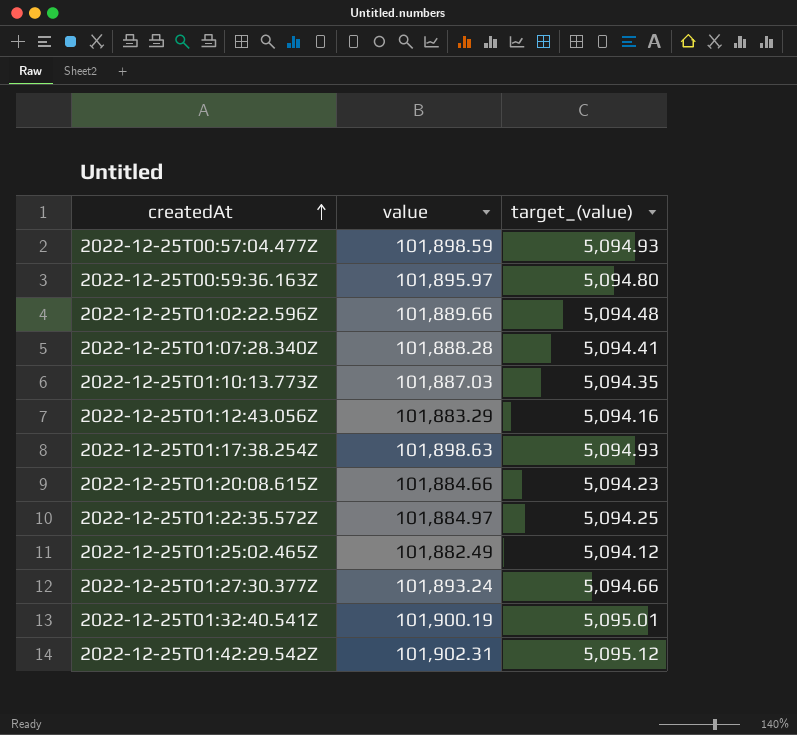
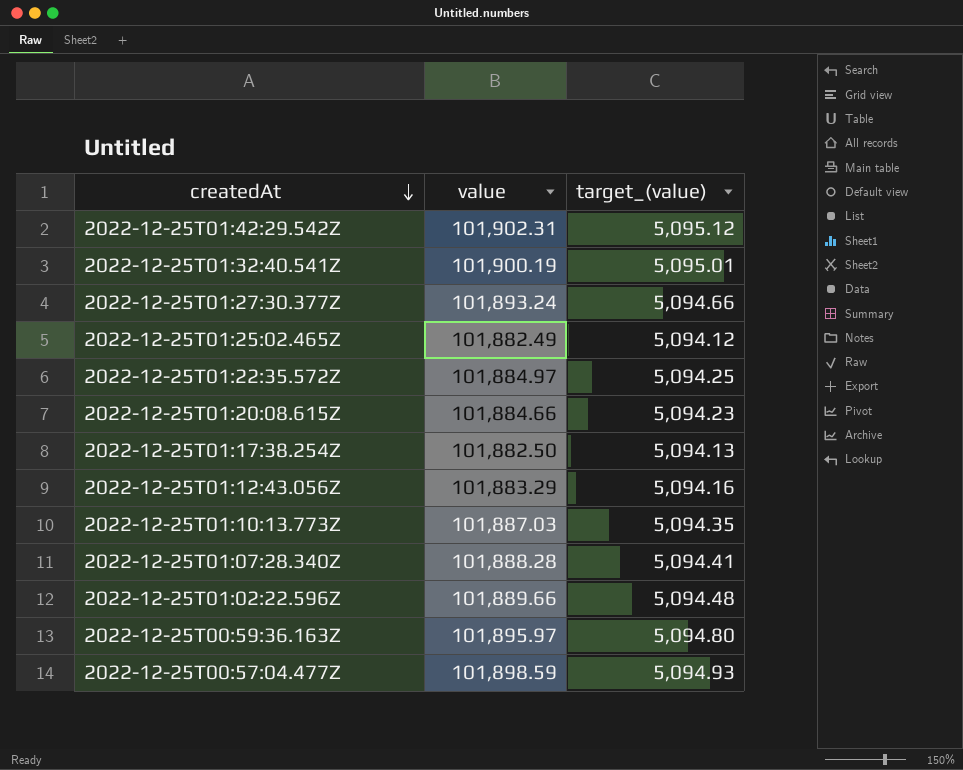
row order: createdAt ascending -> createdAt descending
2022-12-25T01:17:38.254Z | value: 101,898.63 -> 101,882.50
2022-12-25T01:17:38.254Z | target_(value): 5,094.93 -> 5,094.13

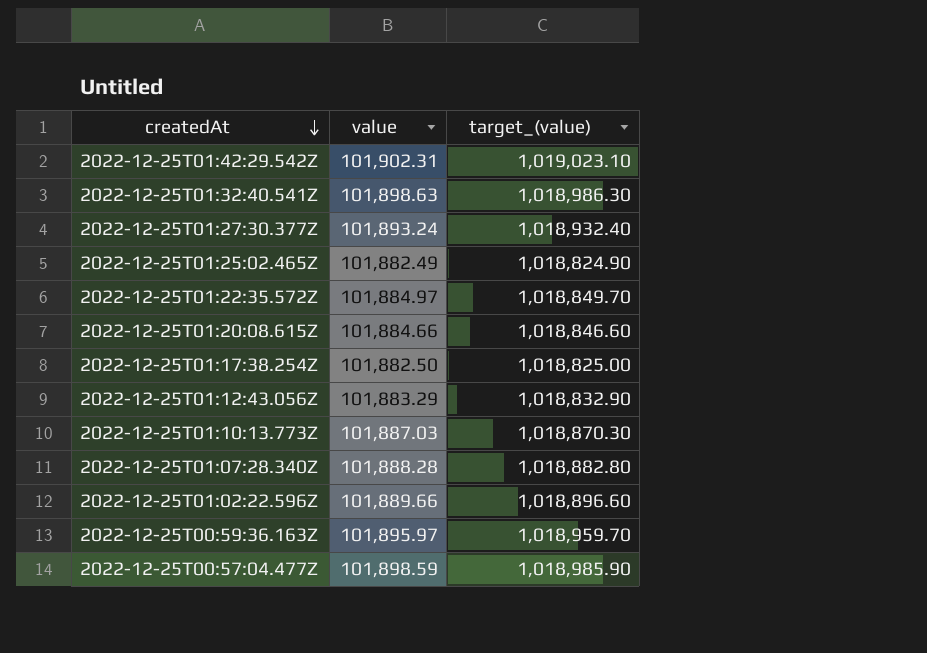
column target_(value) | formula: [value] * 0.05 -> [value] * 10
2022-12-25T01:32:40.541Z | value: 101,900.19 -> 101,898.63

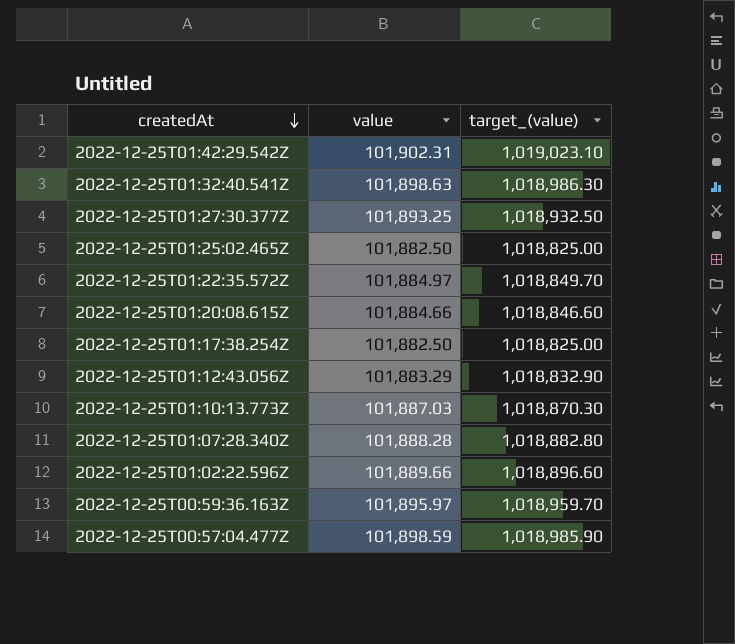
2022-12-25T01:27:30.377Z | value: 101,893.24 -> 101,893.25
2022-12-25T01:27:30.377Z | target_(value): 1,018,932.40 -> 1,018,932.50
2022-12-25T01:25:02.465Z | value: 101,882.49 -> 101,882.50
2022-12-25T01:25:02.465Z | target_(value): 1,018,824.90 -> 1,018,825.00

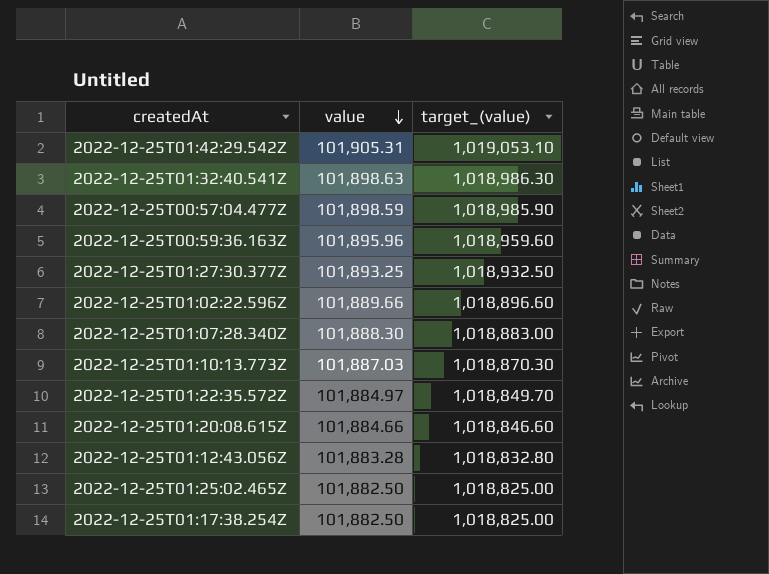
row order: createdAt descending -> value descending
2022-12-25T01:42:29.542Z | value: 101,902.31 -> 101,905.31
2022-12-25T01:42:29.542Z | target_(value): 1,019,023.10 -> 1,019,053.10
2022-12-25T00:59:36.163Z | value: 101,895.97 -> 101,895.96
2022-12-25T00:59:36.163Z | target_(value): 1,018,959.70 -> 1,018,959.60
2022-12-25T01:07:28.340Z | value: 101,888.28 -> 101,888.30
2022-12-25T01:07:28.340Z | target_(value): 1,018,882.80 -> 1,018,883.00
2022-12-25T01:12:43.056Z | value: 101,883.29 -> 101,883.28
2022-12-25T01:12:43.056Z | target_(value): 1,018,832.90 -> 1,018,832.80

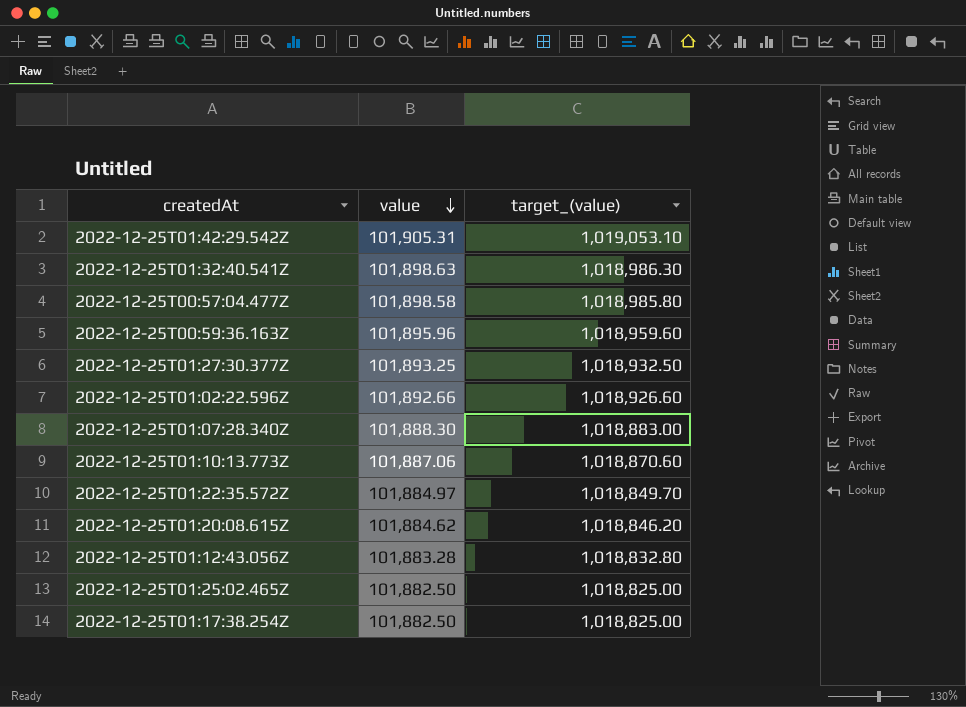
2022-12-25T00:57:04.477Z | value: 101,898.59 -> 101,898.58
2022-12-25T00:57:04.477Z | target_(value): 1,018,985.90 -> 1,018,985.80
2022-12-25T01:02:22.596Z | value: 101,889.66 -> 101,892.66
2022-12-25T01:02:22.596Z | target_(value): 1,018,896.60 -> 1,018,926.60
2022-12-25T01:10:13.773Z | value: 101,887.03 -> 101,887.06
2022-12-25T01:10:13.773Z | target_(value): 1,018,870.30 -> 1,018,870.60
2022-12-25T01:20:08.615Z | value: 101,884.66 -> 101,884.62
2022-12-25T01:20:08.615Z | target_(value): 1,018,846.60 -> 1,018,846.20

